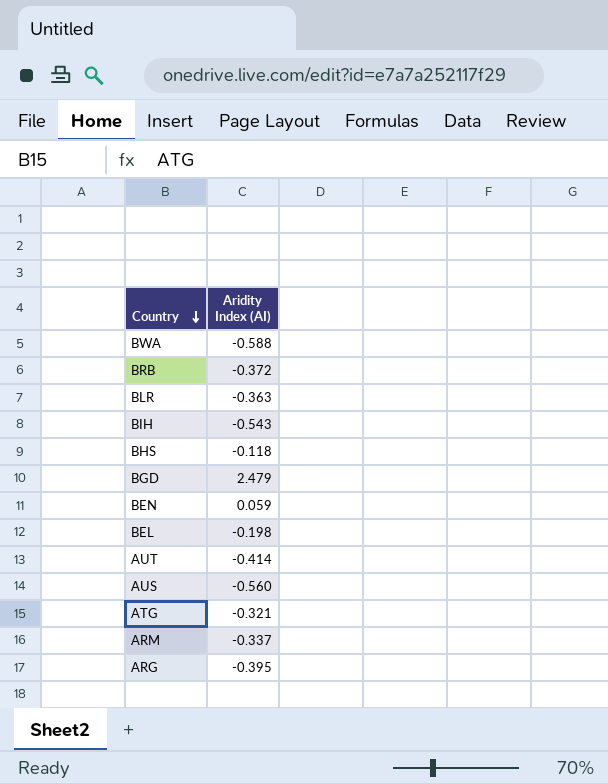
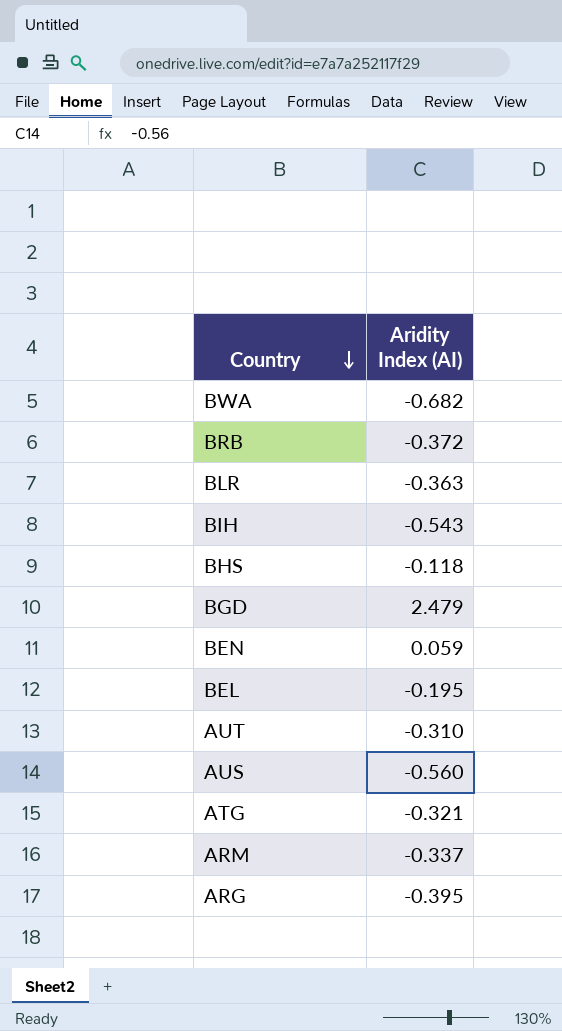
BWA | Aridity Index (AI): -0.588 -> -0.682
BEL | Aridity Index (AI): -0.198 -> -0.195
AUT | Aridity Index (AI): -0.414 -> -0.310

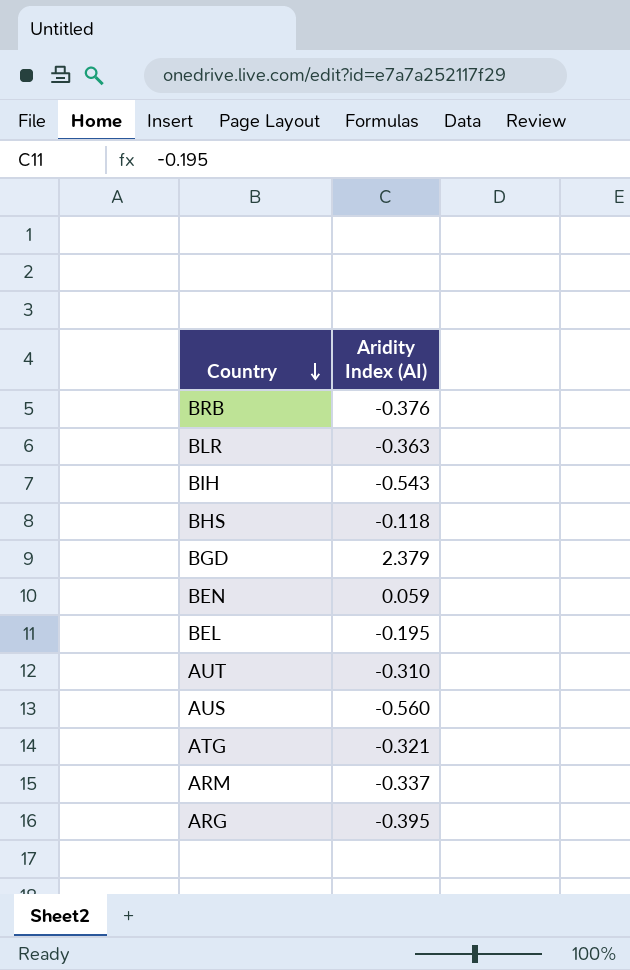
row BWA: -0.682 -> none
BRB | Aridity Index (AI): -0.372 -> -0.376
BGD | Aridity Index (AI): 2.479 -> 2.379

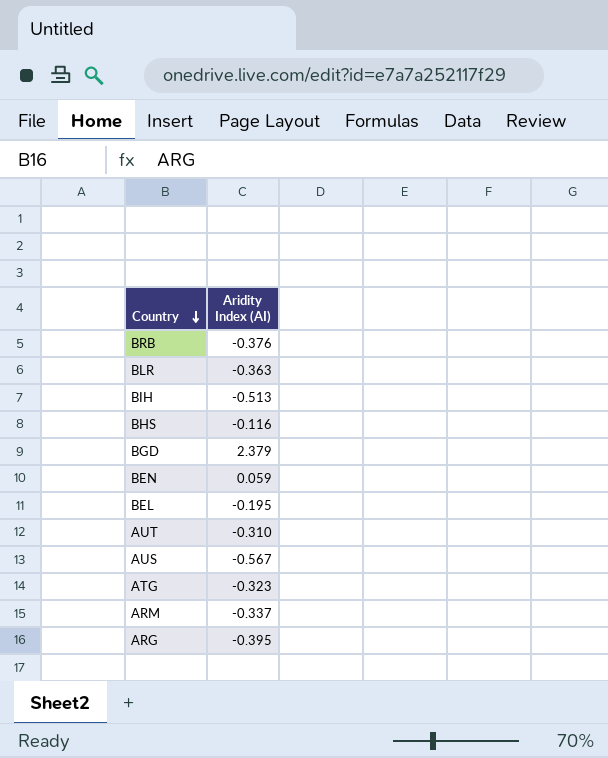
BIH | Aridity Index (AI): -0.543 -> -0.513
BHS | Aridity Index (AI): -0.118 -> -0.116
AUS | Aridity Index (AI): -0.560 -> -0.567
ATG | Aridity Index (AI): -0.321 -> -0.323

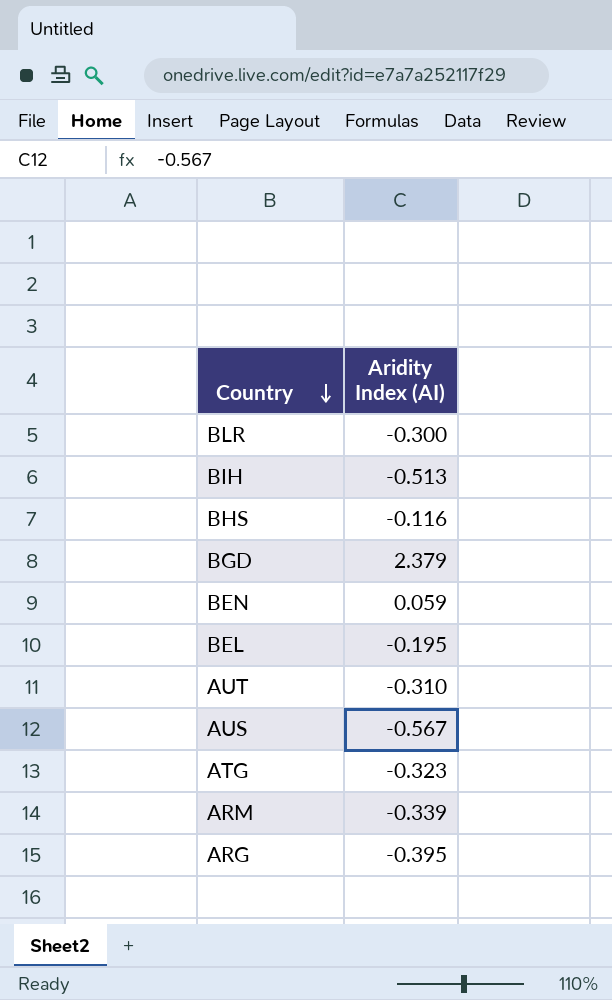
row BRB: -0.376 -> none
BLR | Aridity Index (AI): -0.363 -> -0.300
ARM | Aridity Index (AI): -0.337 -> -0.339

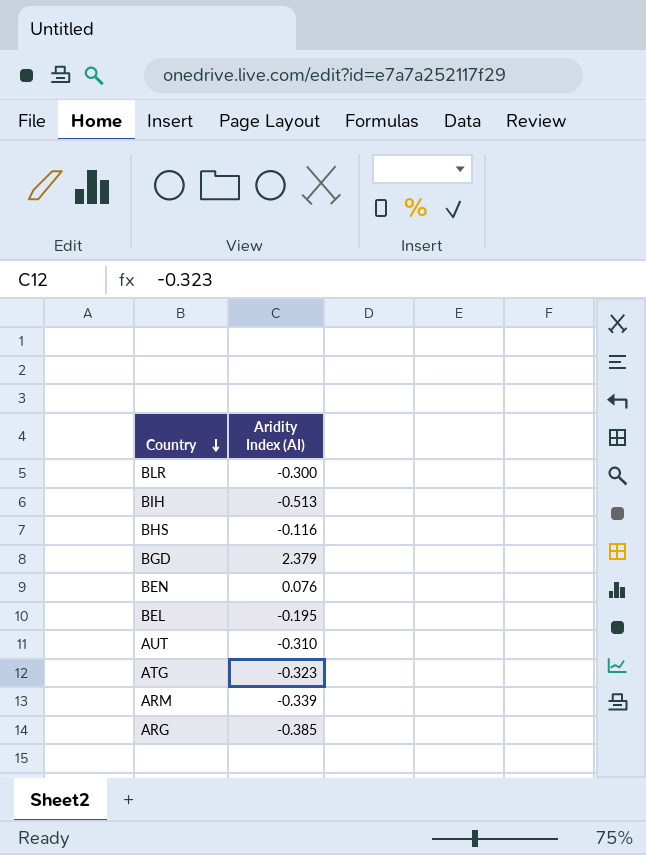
row AUS: -0.567 -> none
BEN | Aridity Index (AI): 0.059 -> 0.076
ARG | Aridity Index (AI): -0.395 -> -0.385

